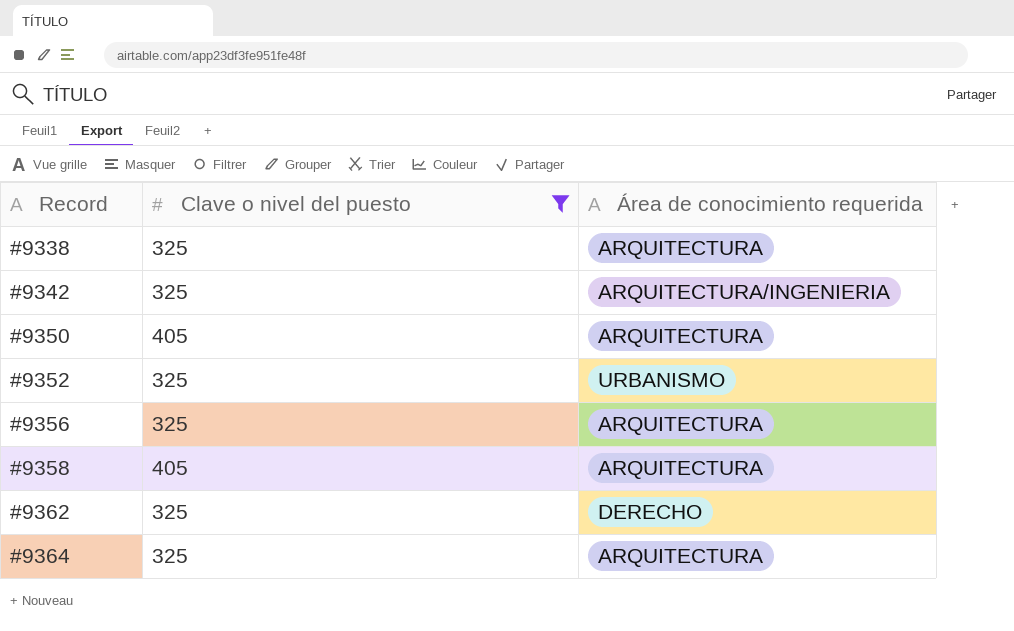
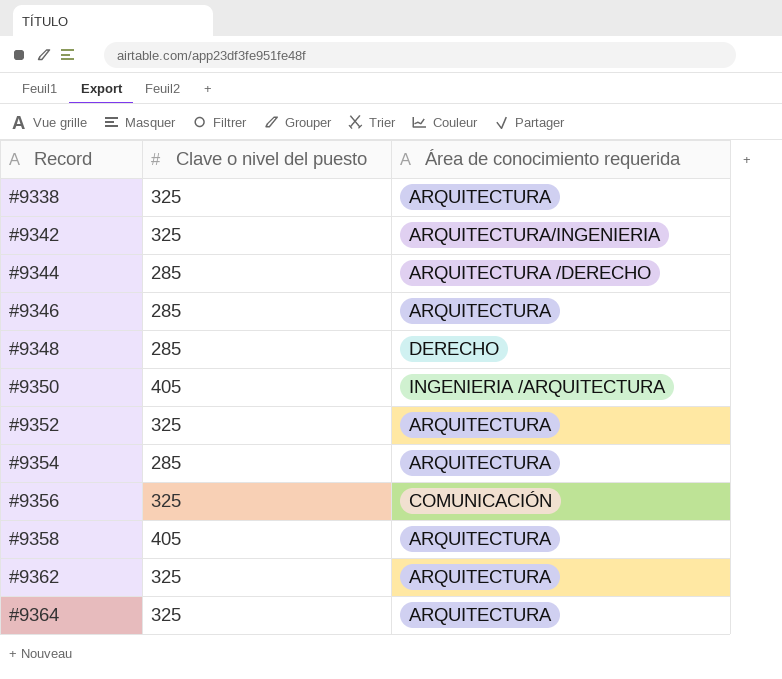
filter: Clave o nivel del puesto != 285 -> none
#9350 | Área de conocimiento requerida: ARQUITECTURA -> INGENIERIA /ARQUITECTURA
#9352 | Área de conocimiento requerida: URBANISMO -> ARQUITECTURA
#9356 | Área de conocimiento requerida: ARQUITECTURA -> COMUNICACIÓN
#9362 | Área de conocimiento requerida: DERECHO -> ARQUITECTURA

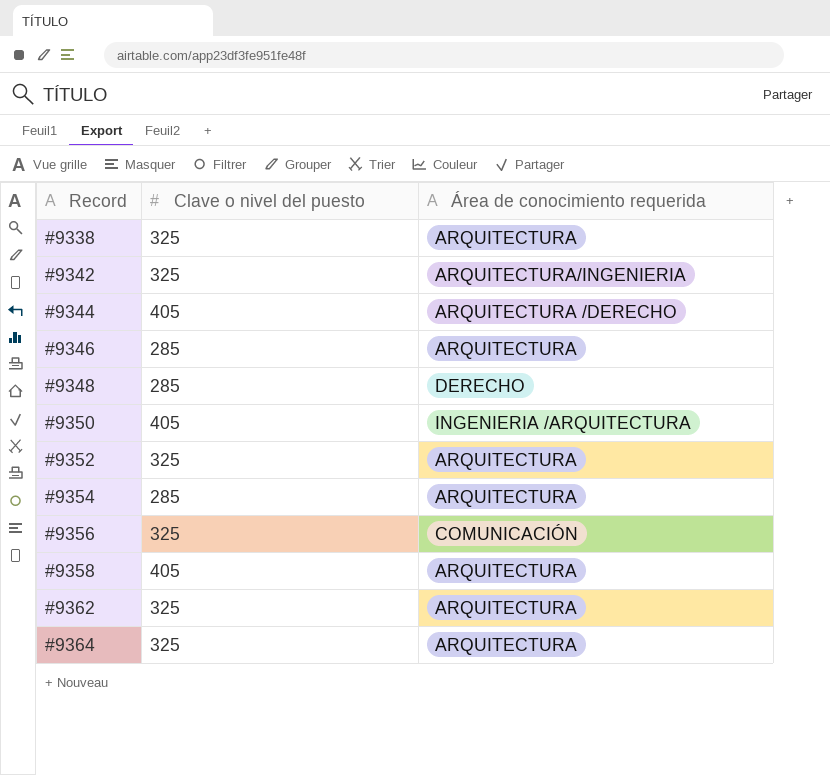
#9344 | Clave o nivel del puesto: 285 -> 405

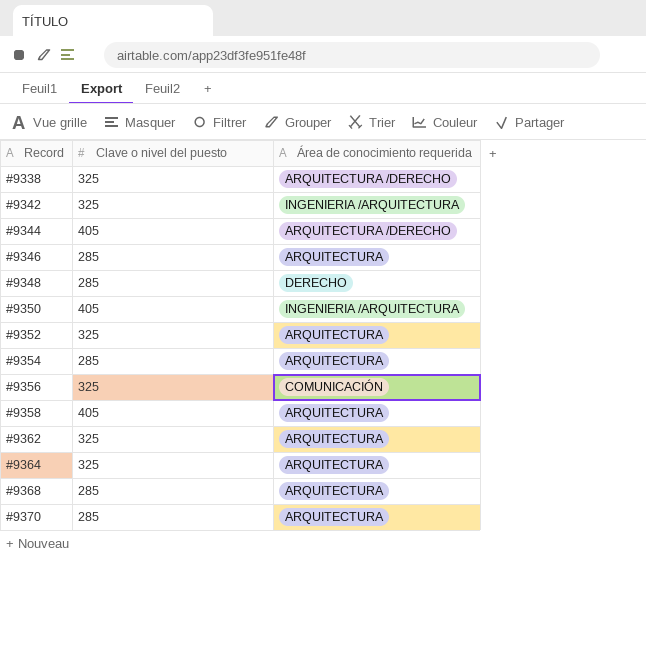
#9338 | Área de conocimiento requerida: ARQUITECTURA -> ARQUITECTURA /DERECHO
#9342 | Área de conocimiento requerida: ARQUITECTURA/INGENIERIA -> INGENIERIA /ARQUITECTURA
row #9368: none -> 285 | ARQUITECTURA
row #9370: none -> 285 | ARQUITECTURA

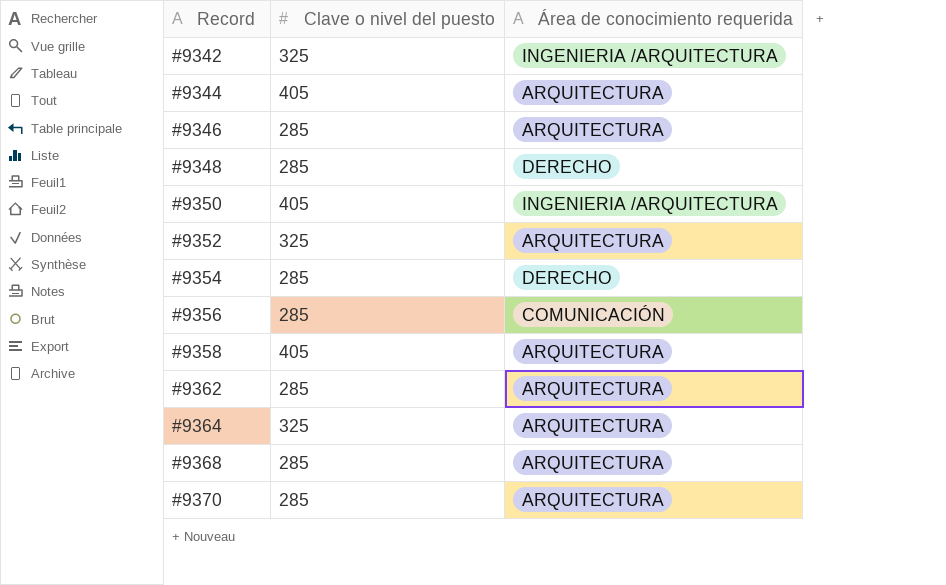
row #9338: 325 | ARQUITECTURA /DERECHO -> none
#9344 | Área de conocimiento requerida: ARQUITECTURA /DERECHO -> ARQUITECTURA
#9354 | Área de conocimiento requerida: ARQUITECTURA -> DERECHO
#9356 | Clave o nivel del puesto: 325 -> 285
#9362 | Clave o nivel del puesto: 325 -> 285

